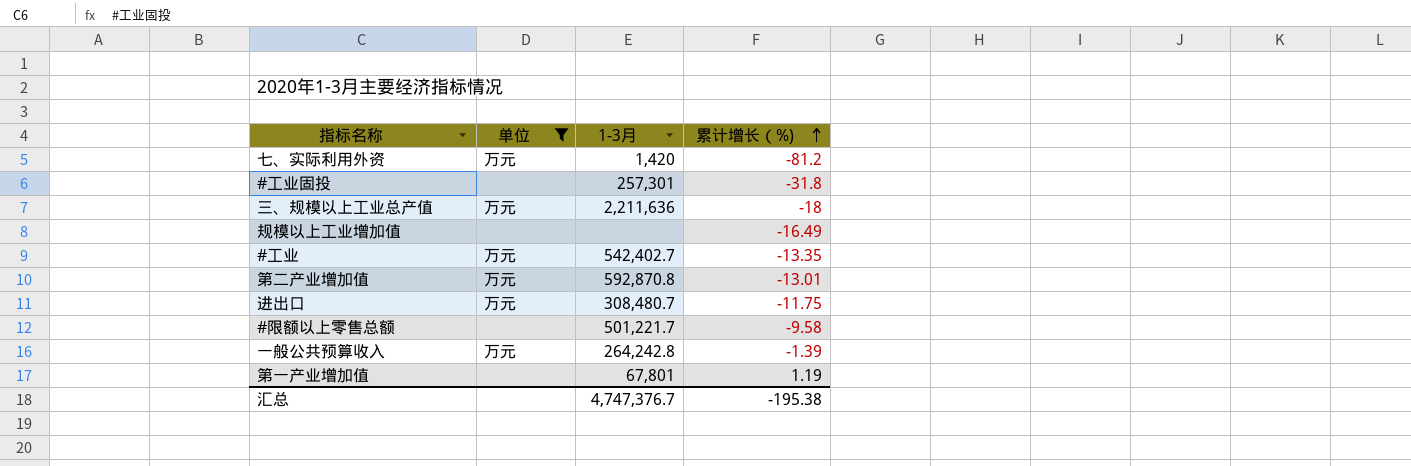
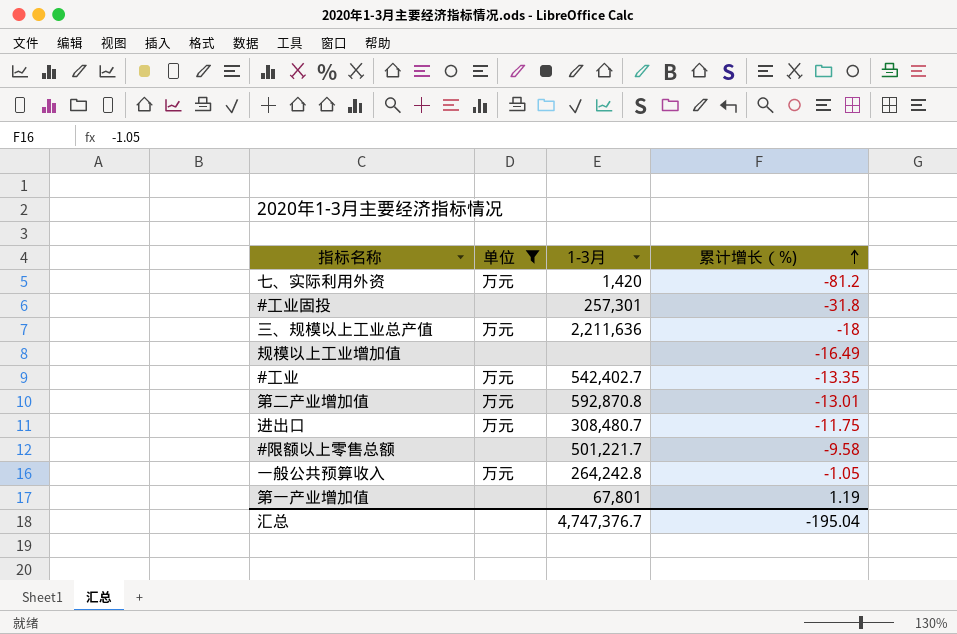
一般公共预算收入 | 累计增长（%): -1.39 -> -1.05
汇总 | 累计增长（%): -195.38 -> -195.04

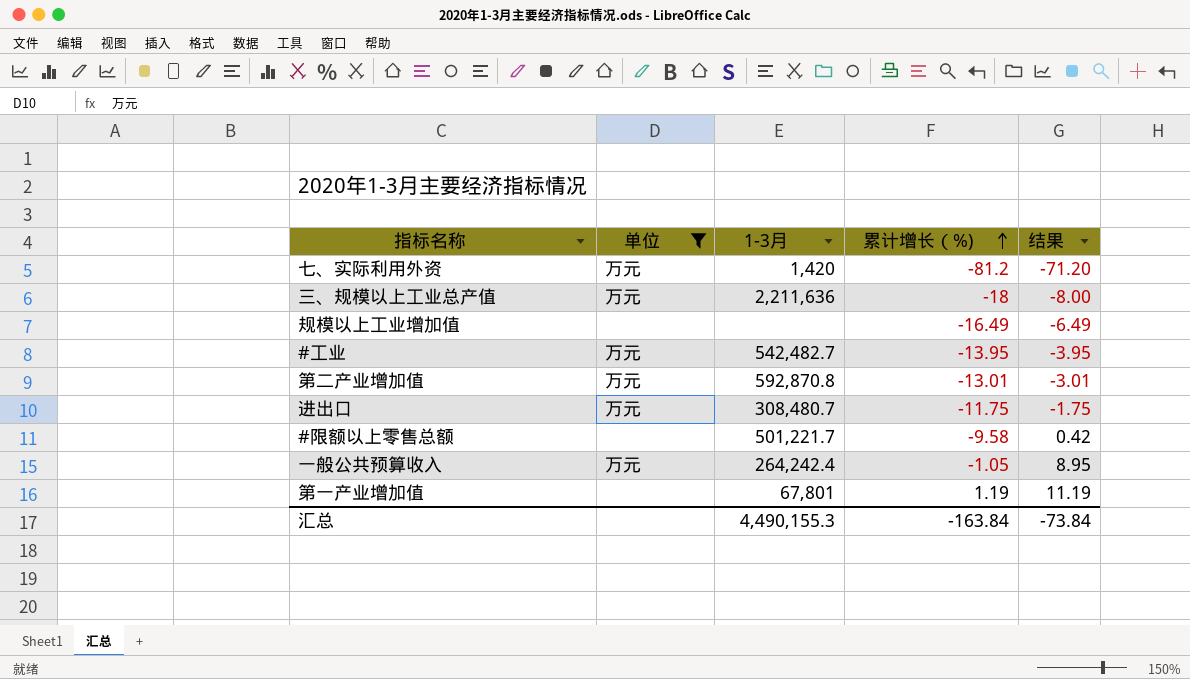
column 结果 | formula: none -> [累计增长（%)] + 10
row #工业固投: none | 257,301 | -31.8 -> none
#工业 | 1-3月: 542,402.7 -> 542,482.7
#工业 | 累计增长（%): -13.35 -> -13.95
一般公共预算收入 | 1-3月: 264,242.8 -> 264,242.4
汇总 | 1-3月: 4,747,376.7 -> 4,490,155.3
汇总 | 累计增长（%): -195.04 -> -163.84

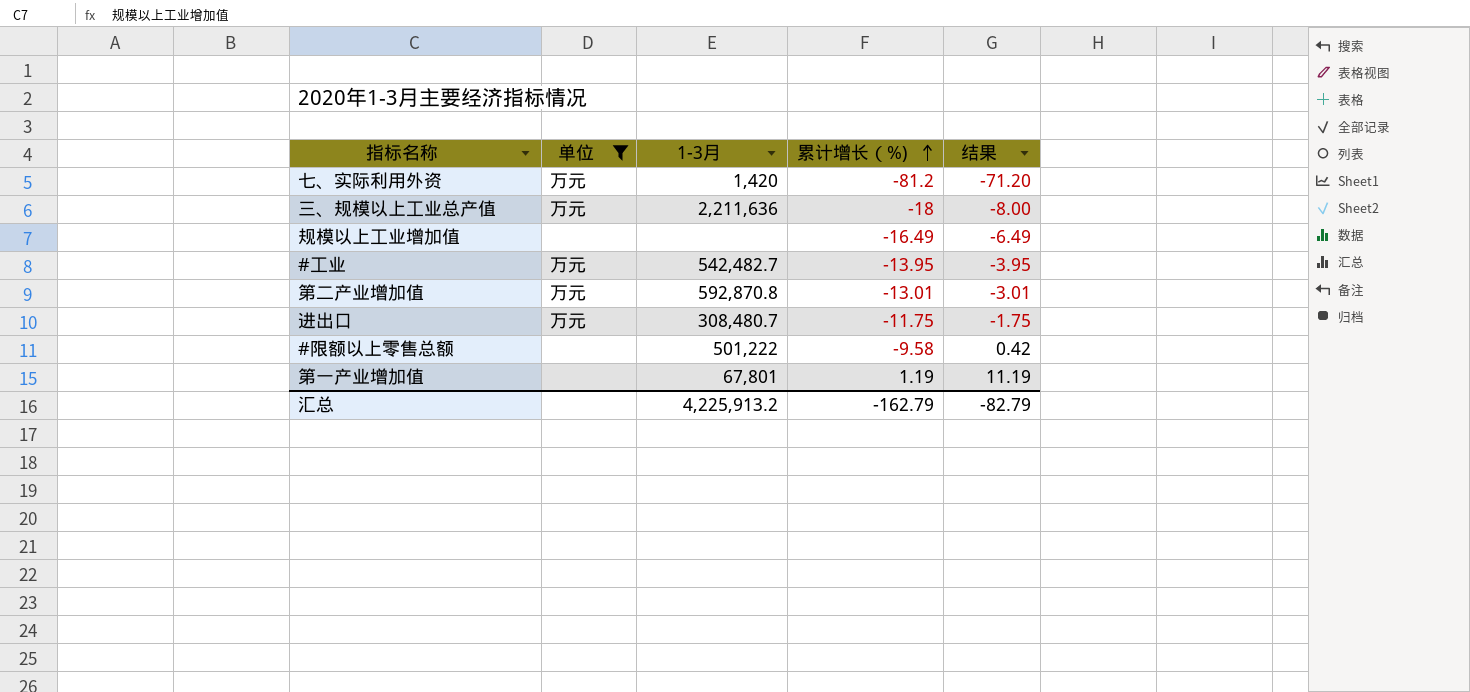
row 一般公共预算收入: 万元 | 264,242.4 | -1.05 | 8.95 -> none
#限额以上零售总额 | 1-3月: 501,221.7 -> 501,222
汇总 | 1-3月: 4,490,155.3 -> 4,225,913.2
汇总 | 累计增长（%): -163.84 -> -162.79
汇总 | 结果: -73.84 -> -82.79

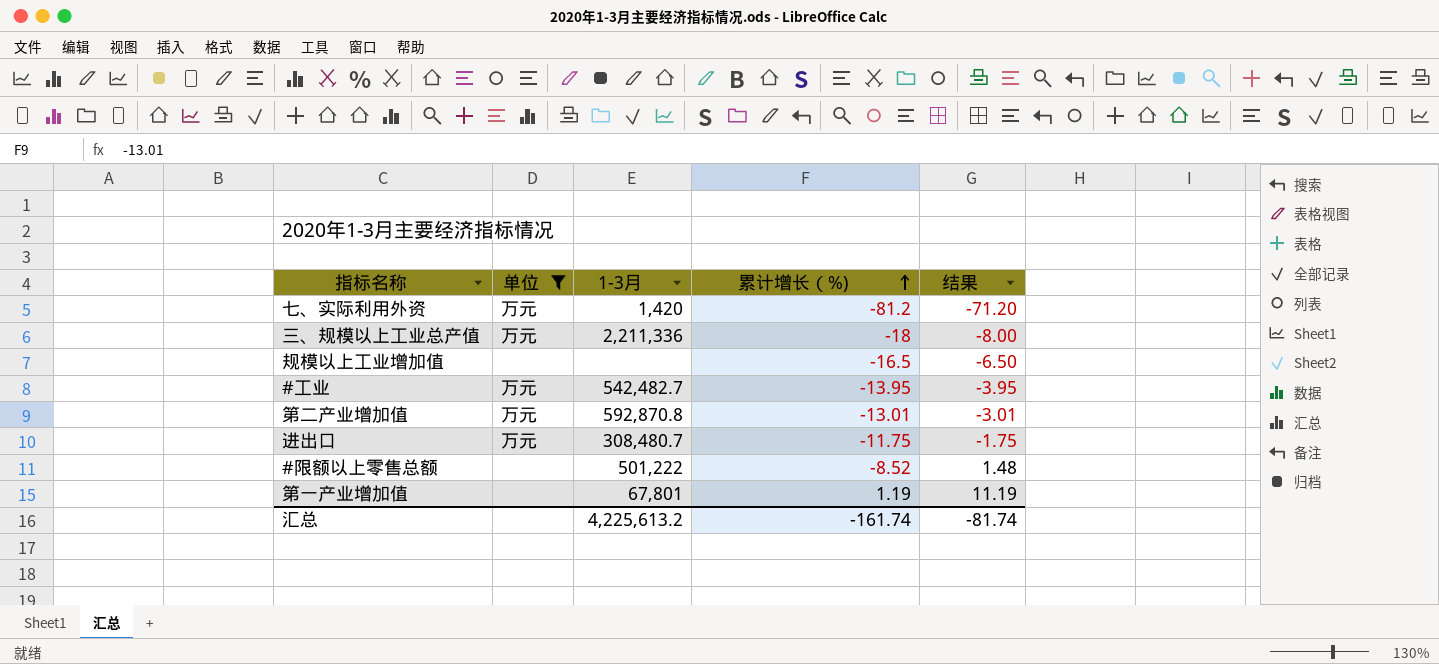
三、规模以上工业总产值 | 1-3月: 2,211,636 -> 2,211,336
规模以上工业增加值 | 累计增长（%): -16.49 -> -16.5
规模以上工业增加值 | 结果: -6.49 -> -6.50
#限额以上零售总额 | 累计增长（%): -9.58 -> -8.52
#限额以上零售总额 | 结果: 0.42 -> 1.48
汇总 | 1-3月: 4,225,913.2 -> 4,225,613.2
汇总 | 累计增长（%): -162.79 -> -161.74
汇总 | 结果: -82.79 -> -81.74

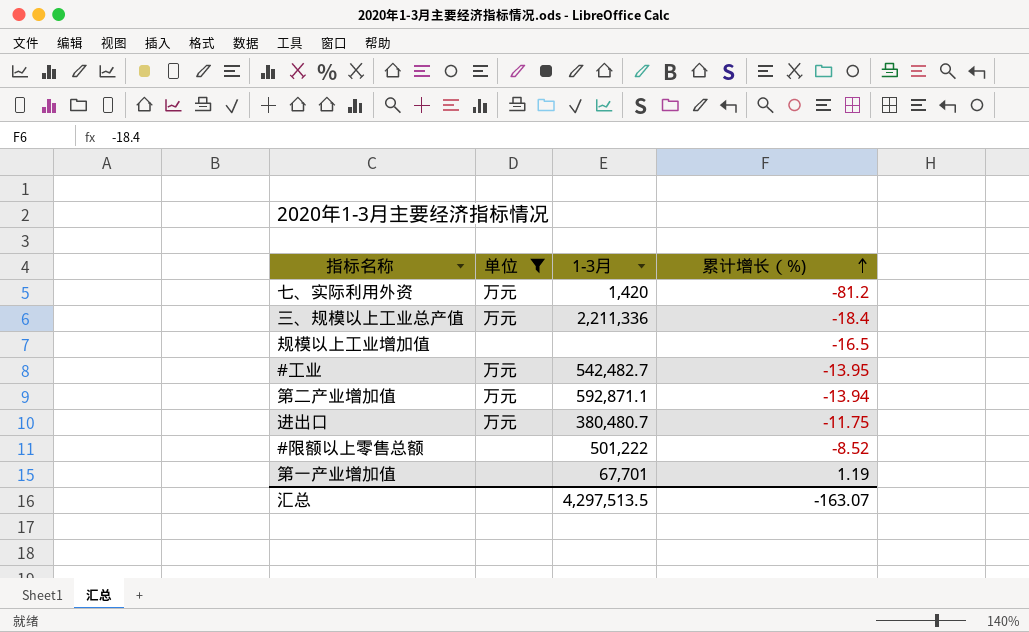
column 结果 | formula: [累计增长（%)] + 10 -> none
三、规模以上工业总产值 | 累计增长（%): -18 -> -18.4
第二产业增加值 | 1-3月: 592,870.8 -> 592,871.1
第二产业增加值 | 累计增长（%): -13.01 -> -13.94
进出口 | 1-3月: 308,480.7 -> 380,480.7
第一产业增加值 | 1-3月: 67,801 -> 67,701
汇总 | 1-3月: 4,225,613.2 -> 4,297,513.5
汇总 | 累计增长（%): -161.74 -> -163.07

